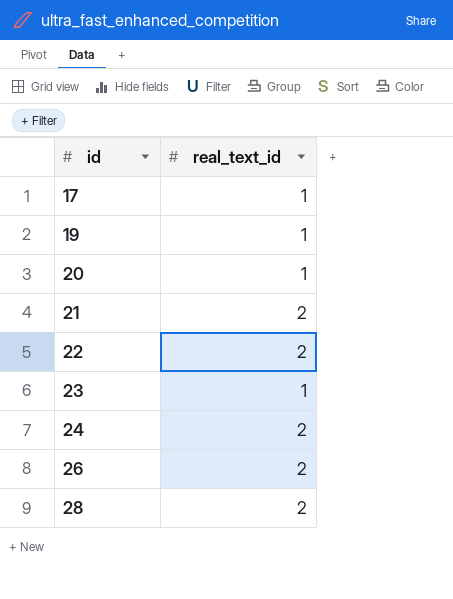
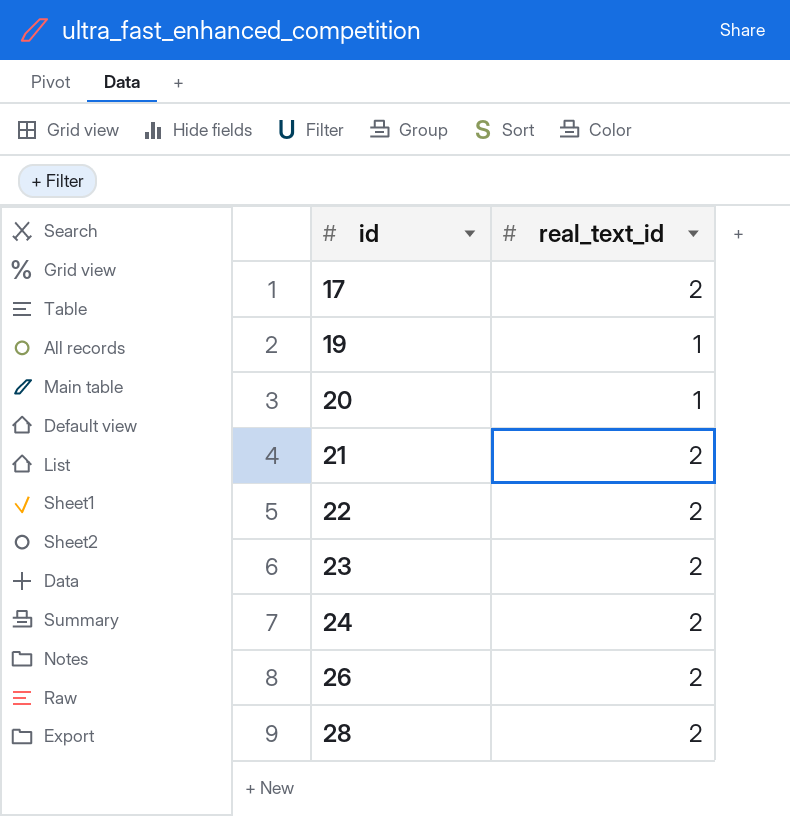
17 | real_text_id: 1 -> 2
23 | real_text_id: 1 -> 2

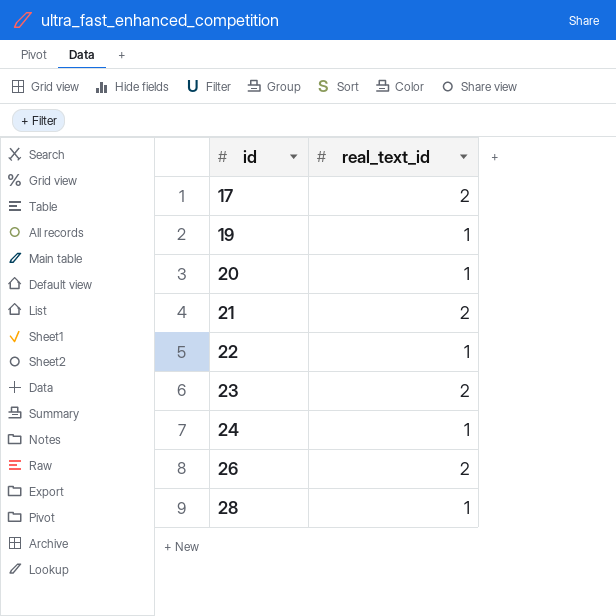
22 | real_text_id: 2 -> 1
24 | real_text_id: 2 -> 1
28 | real_text_id: 2 -> 1

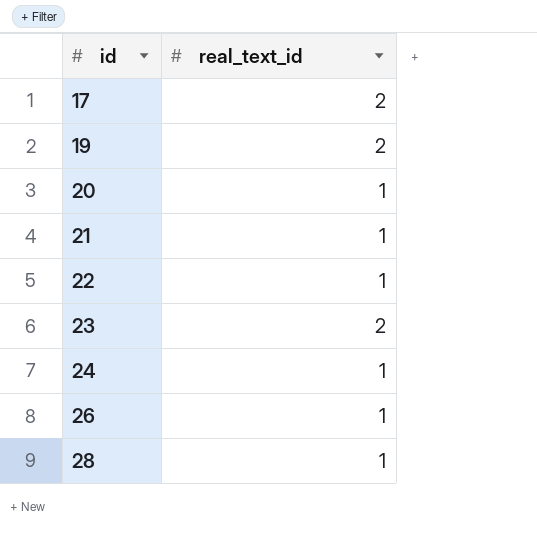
19 | real_text_id: 1 -> 2
21 | real_text_id: 2 -> 1
26 | real_text_id: 2 -> 1

